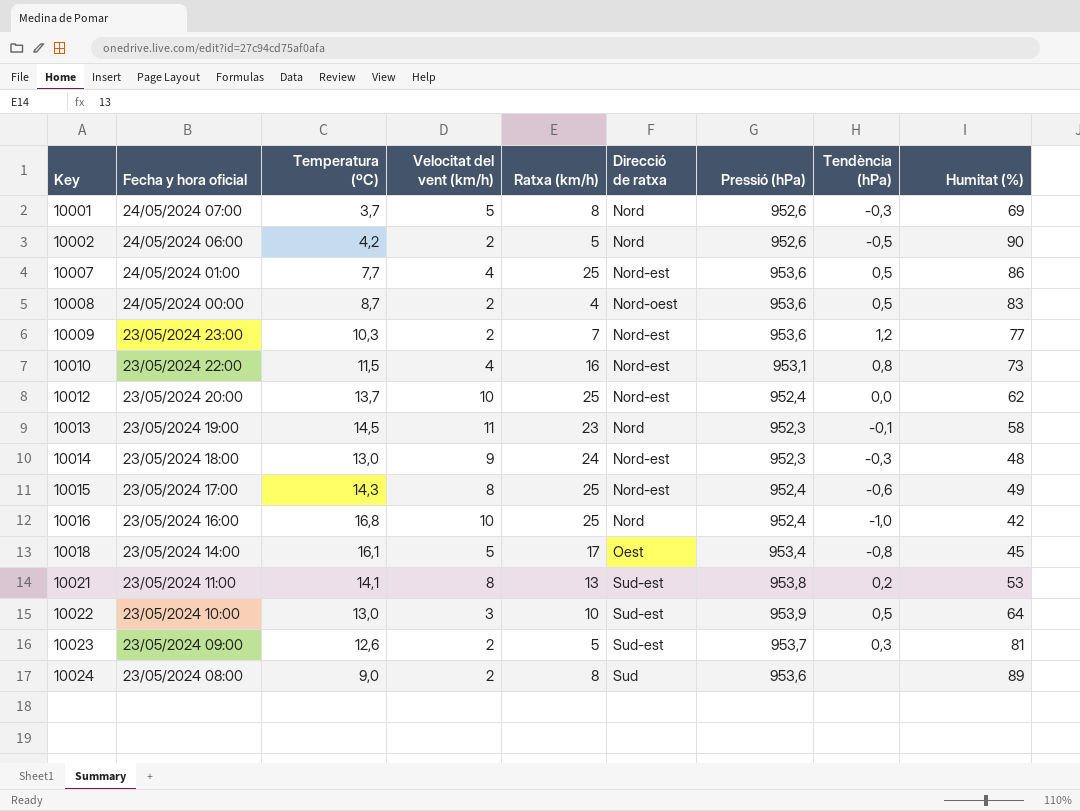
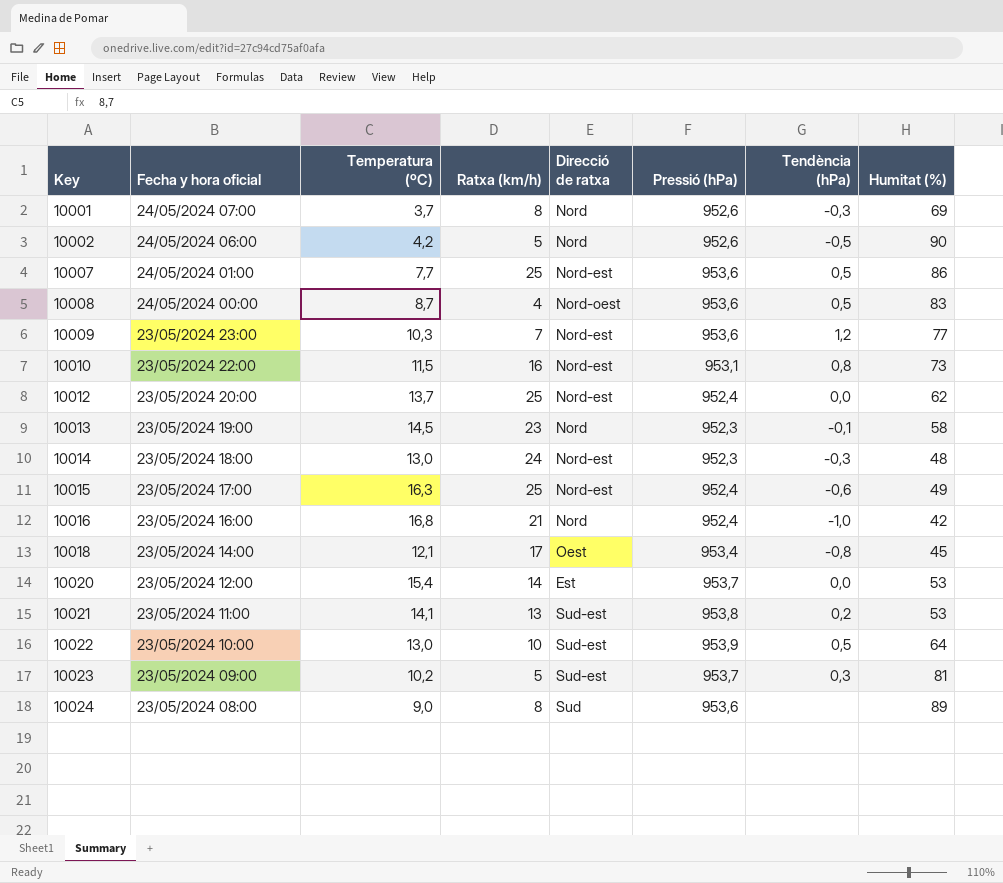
column Velocitat del vent (km/h) | position: 4 -> none
10015 | Temperatura (ºC): 14,3 -> 16,3
10016 | Ratxa (km/h): 25 -> 21
10018 | Temperatura (ºC): 16,1 -> 12,1
row 10020: none -> 23/05/2024 12:00 | 15,4 | 14 | Est | 953,7 | 0,0 | 53
10023 | Temperatura (ºC): 12,6 -> 10,2

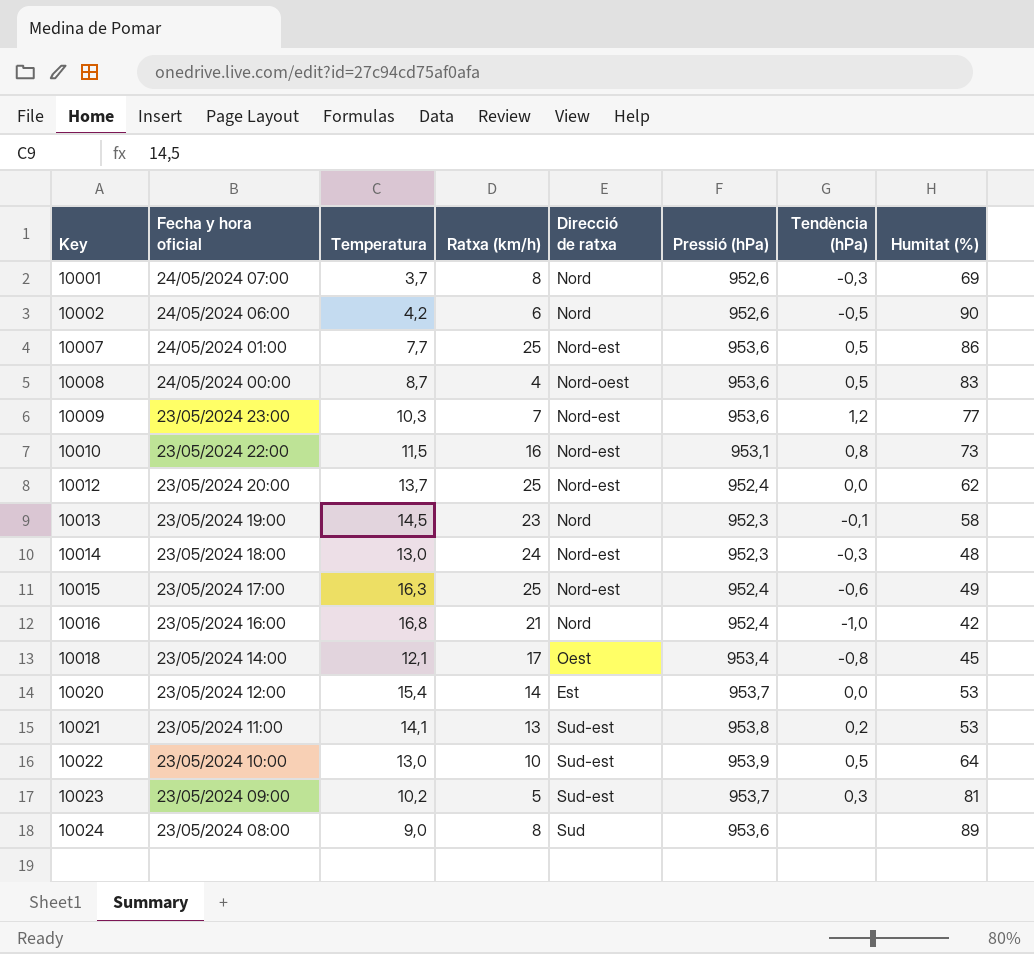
column name: Temperatura (ºC) -> Temperatura
10002 | Ratxa (km/h): 5 -> 6

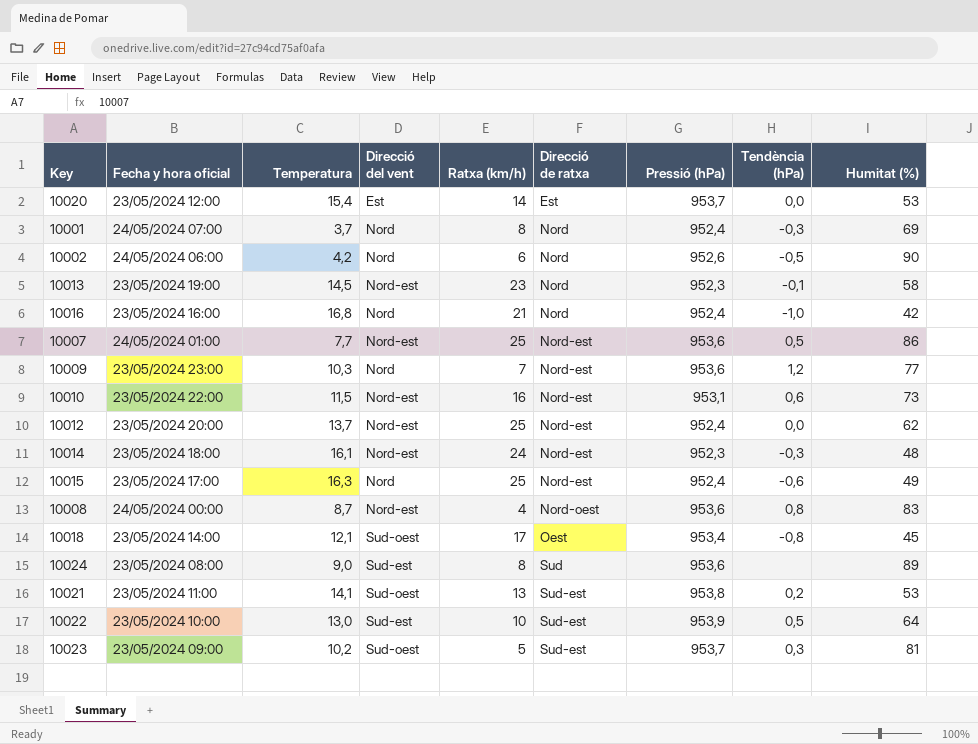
row order: Key ascending -> Direcció de ratxa ascending
column Direcció del vent | position: none -> 4
10001 | Pressió (hPa): 952,6 -> 952,4
10010 | Tendència (hPa): 0,8 -> 0,6
10014 | Temperatura: 13,0 -> 16,1
10008 | Tendència (hPa): 0,5 -> 0,8

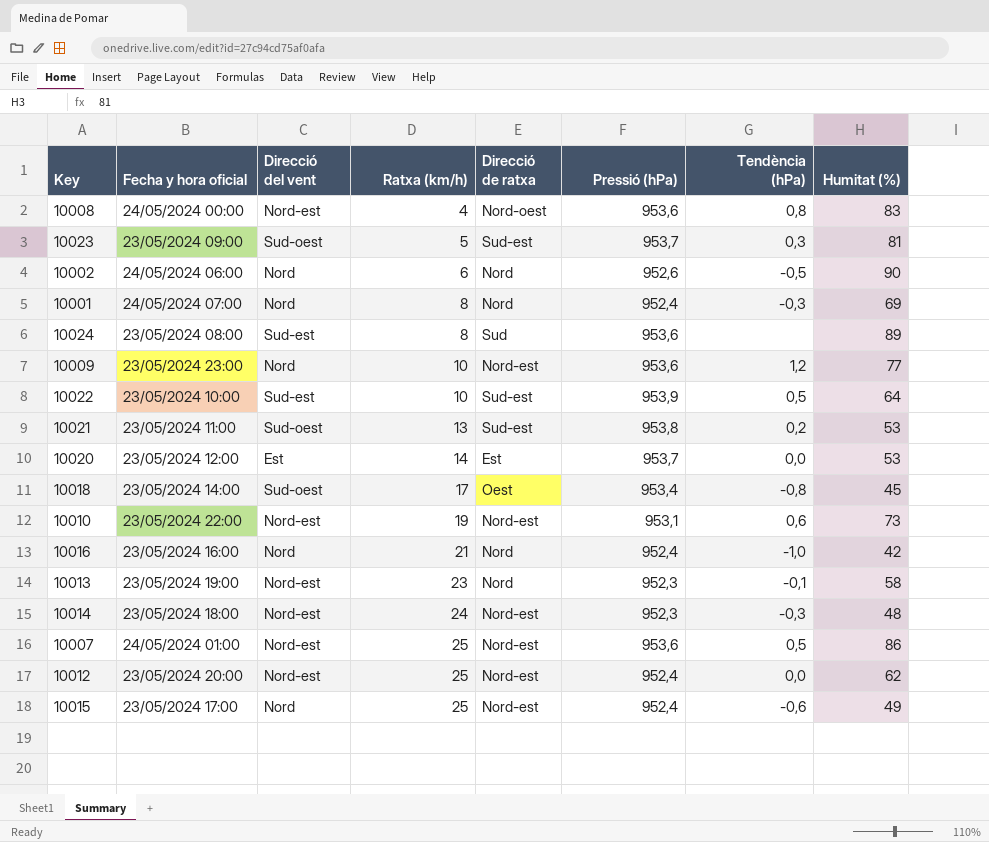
row order: Direcció de ratxa ascending -> Ratxa (km/h) ascending
column Temperatura | position: 3 -> none
10009 | Ratxa (km/h): 7 -> 10
10010 | Ratxa (km/h): 16 -> 19

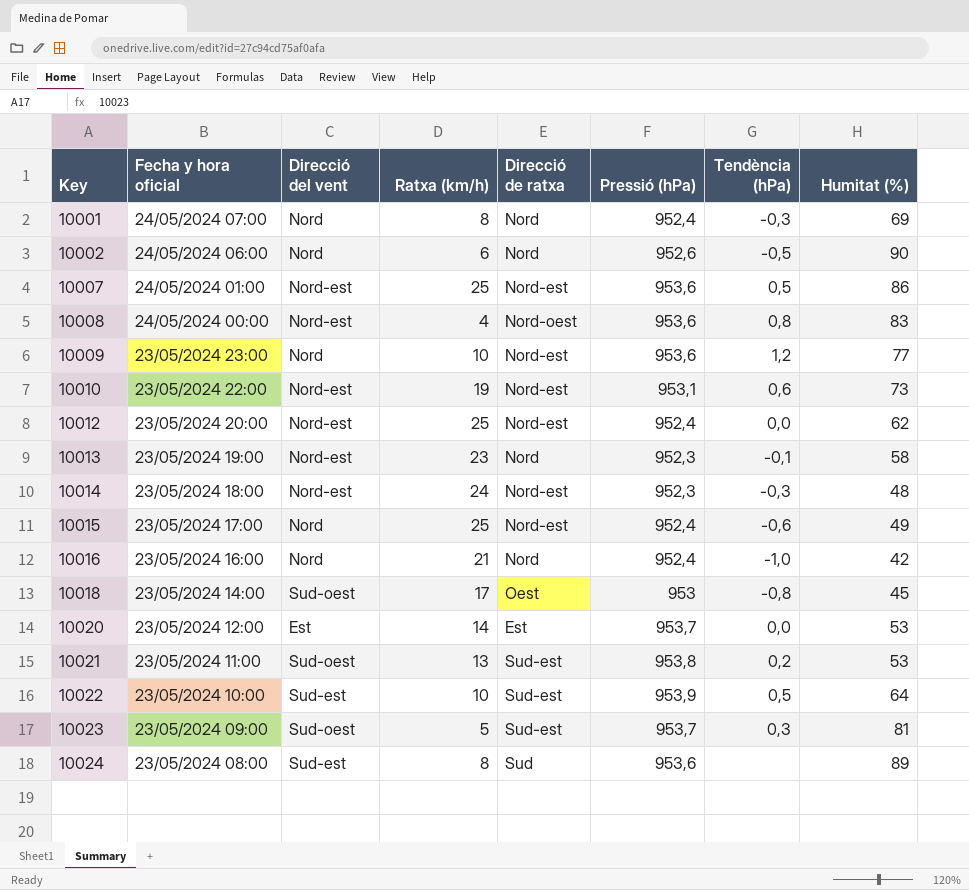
row order: Ratxa (km/h) ascending -> Key ascending
10018 | Pressió (hPa): 953,4 -> 953

